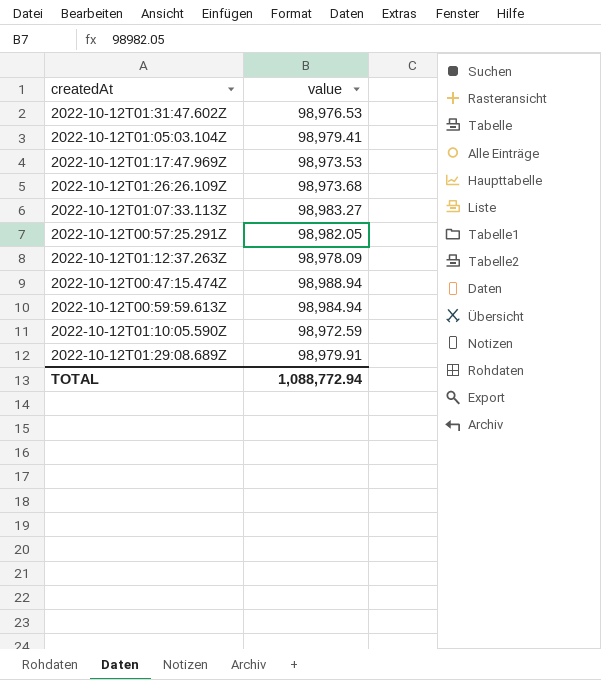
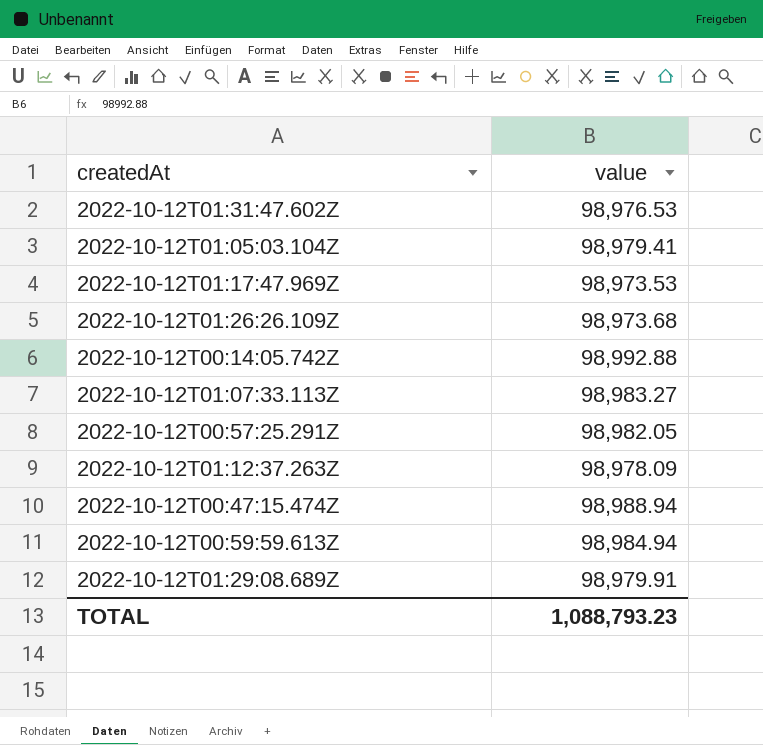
row 2022-10-12T01:10:05.590Z: 98,972.59 -> none
row 2022-10-12T00:14:05.742Z: none -> 98,992.88
TOTAL | value: 1,088,772.94 -> 1,088,793.23

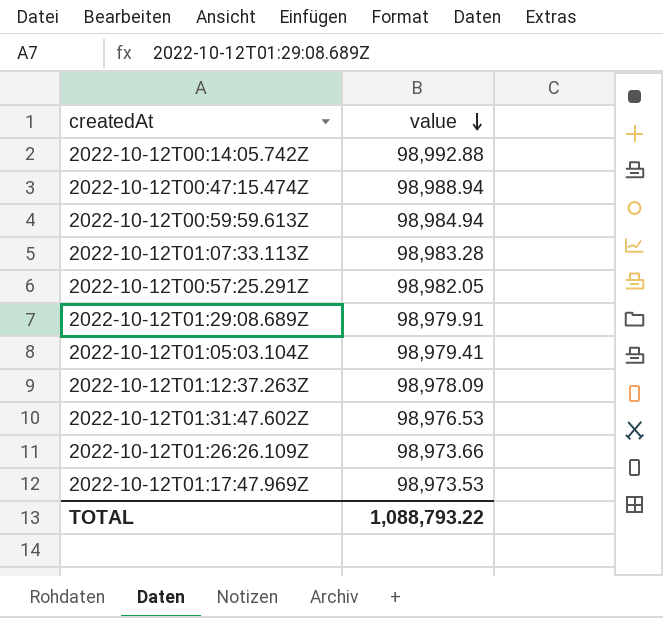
row order: none -> value descending
2022-10-12T01:07:33.113Z | value: 98,983.27 -> 98,983.28
2022-10-12T01:26:26.109Z | value: 98,973.68 -> 98,973.66
TOTAL | value: 1,088,793.23 -> 1,088,793.22

